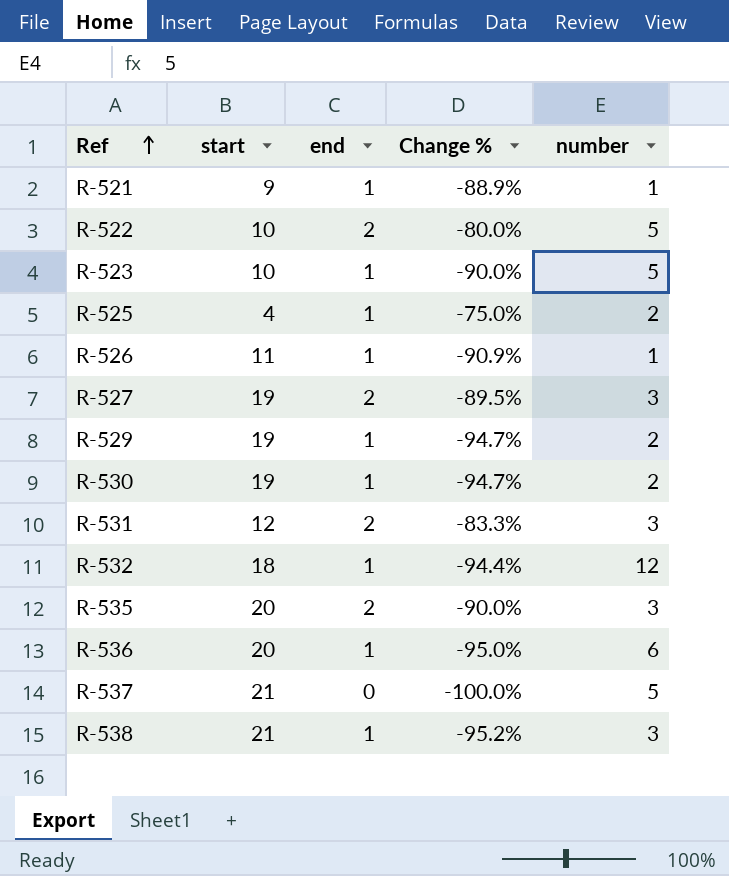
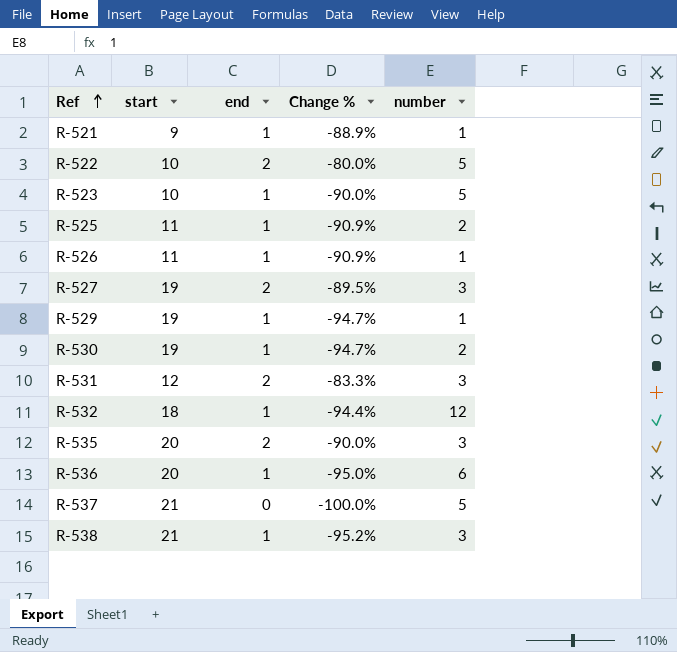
R-525 | start: 4 -> 11
R-525 | Change %: -75.0% -> -90.9%
R-529 | number: 2 -> 1

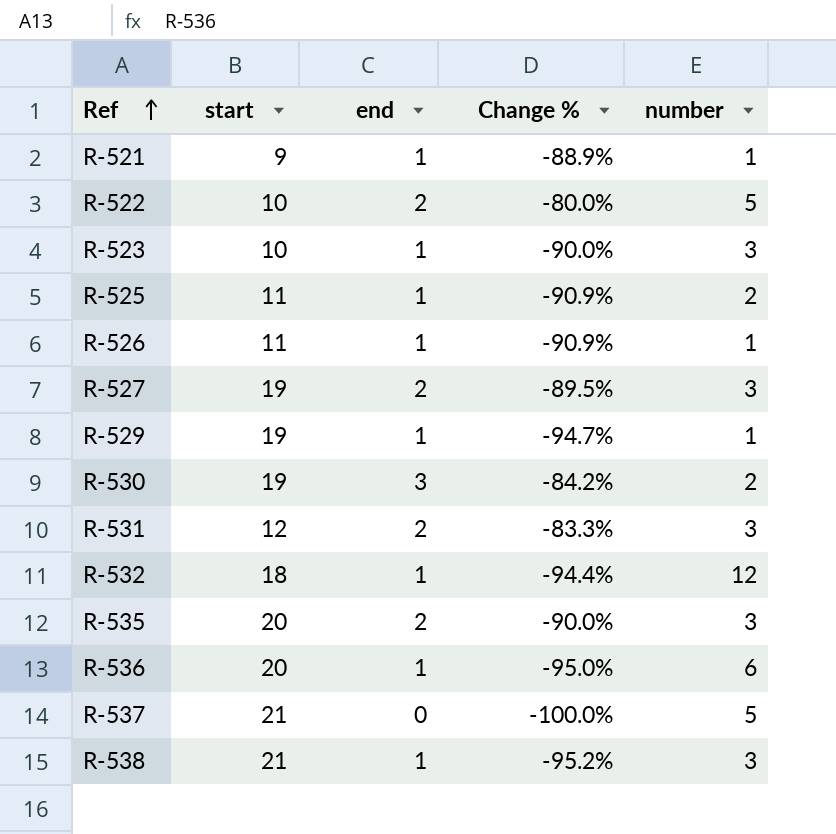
R-523 | number: 5 -> 3
R-530 | end: 1 -> 3
R-530 | Change %: -94.7% -> -84.2%

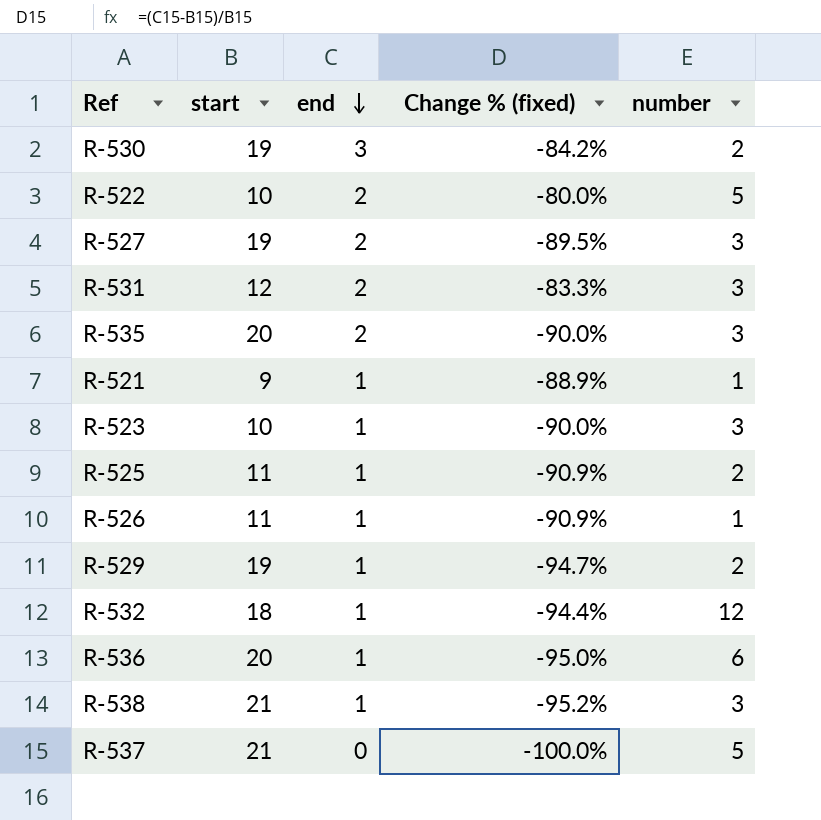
row order: Ref ascending -> end descending
column name: Change % -> Change % (fixed)
R-529 | number: 1 -> 2

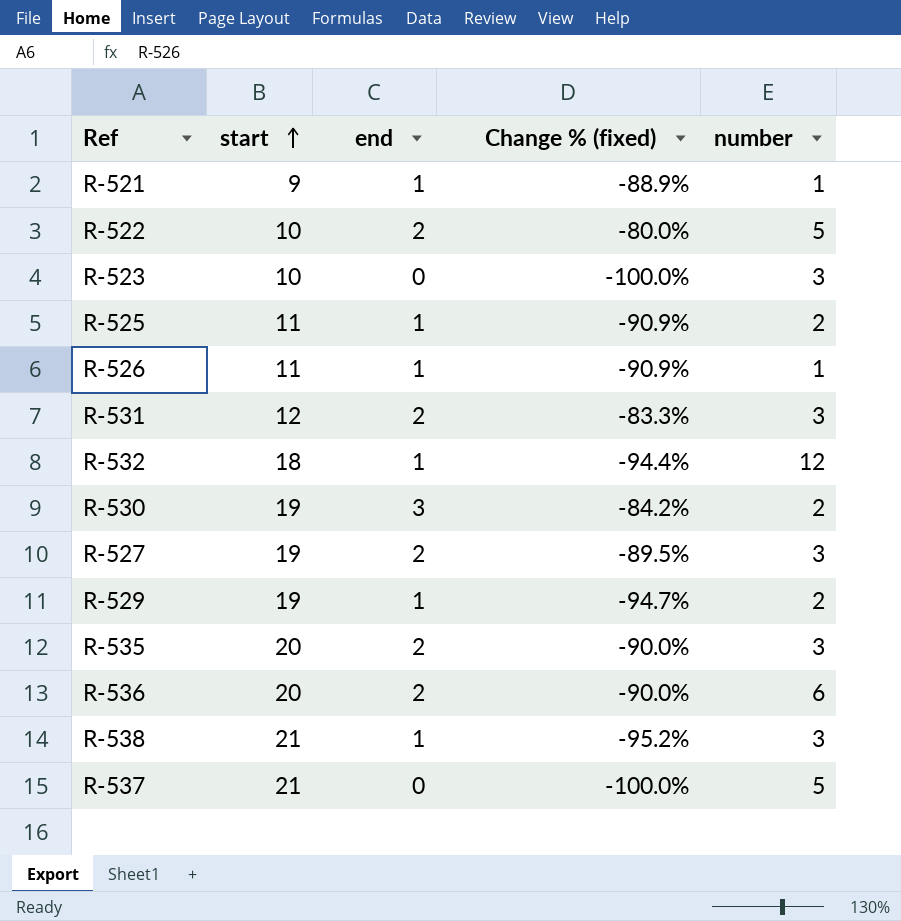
row order: end descending -> start ascending
R-523 | end: 1 -> 0
R-523 | Change % (fixed): -90.0% -> -100.0%
R-536 | end: 1 -> 2
R-536 | Change % (fixed): -95.0% -> -90.0%

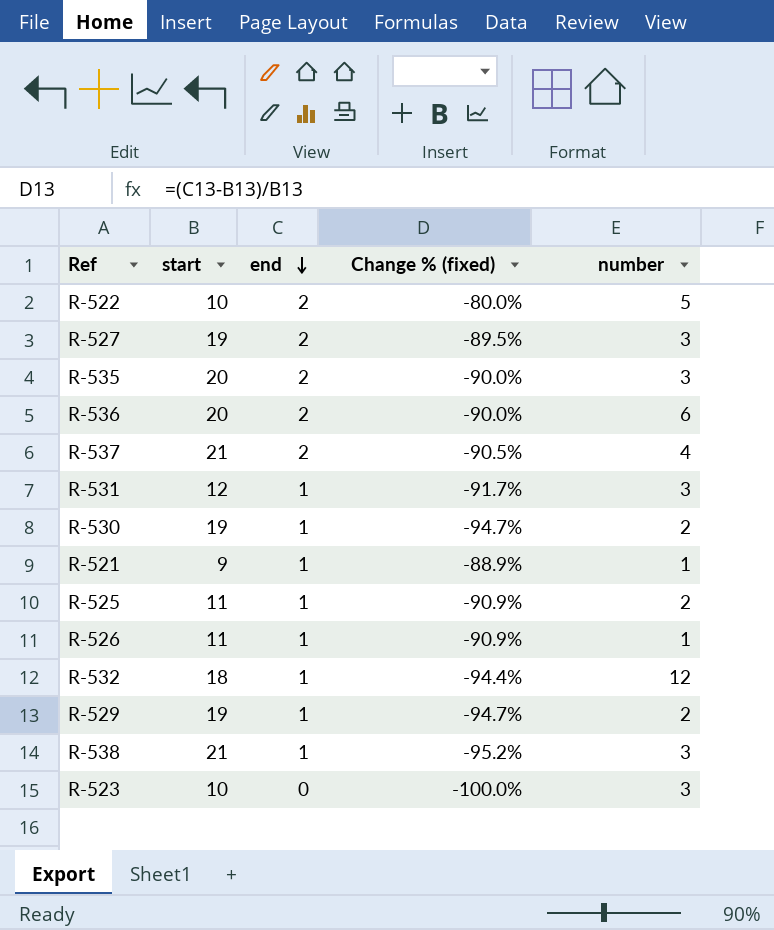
row order: start ascending -> end descending
R-537 | end: 0 -> 2
R-537 | Change % (fixed): -100.0% -> -90.5%
R-537 | number: 5 -> 4
R-531 | end: 2 -> 1
R-531 | Change % (fixed): -83.3% -> -91.7%
R-530 | end: 3 -> 1
R-530 | Change % (fixed): -84.2% -> -94.7%

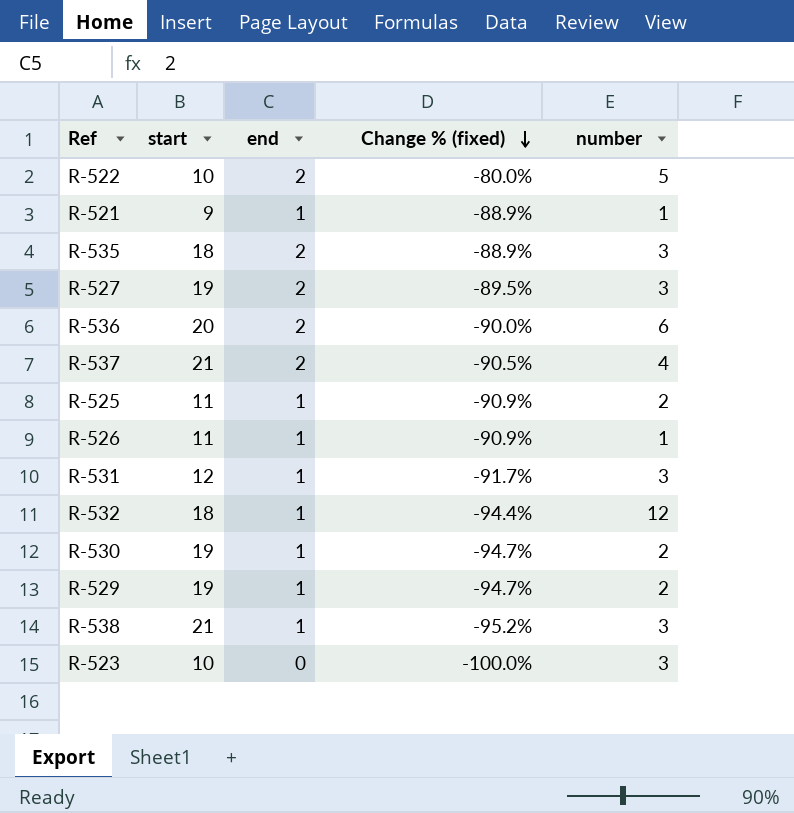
row order: end descending -> Change % (fixed) descending
R-535 | start: 20 -> 18
R-535 | Change % (fixed): -90.0% -> -88.9%

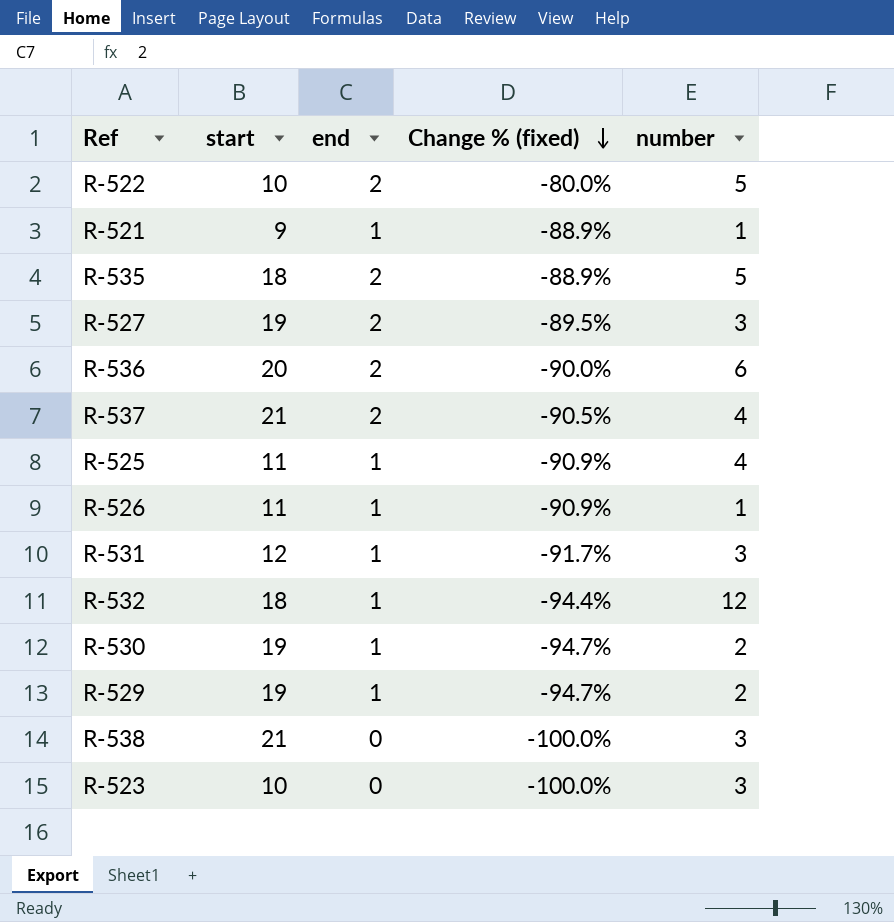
R-535 | number: 3 -> 5
R-525 | number: 2 -> 4
R-538 | end: 1 -> 0
R-538 | Change % (fixed): -95.2% -> -100.0%

